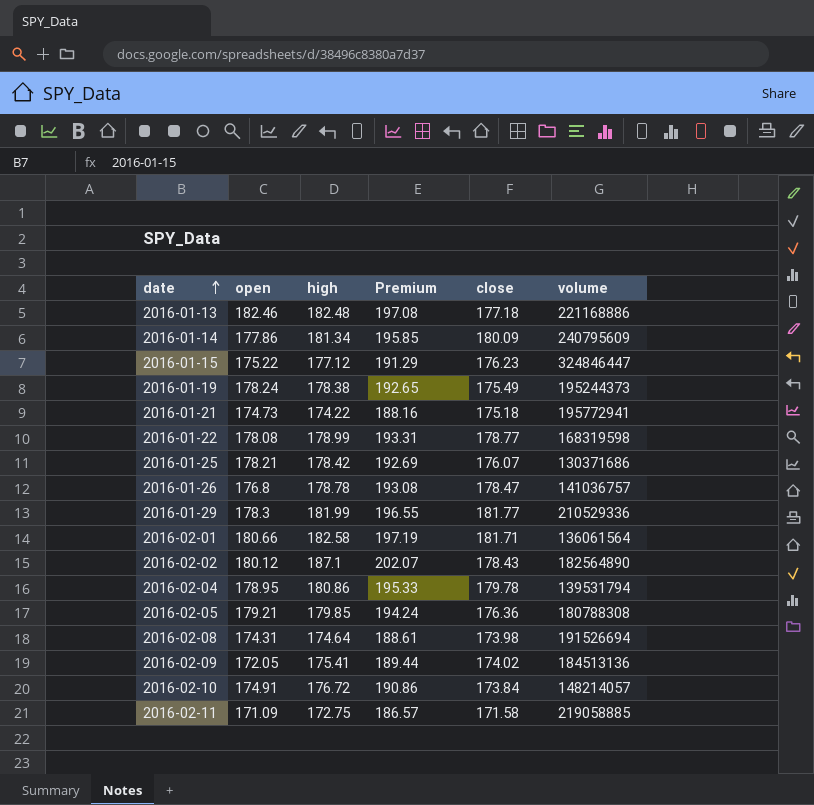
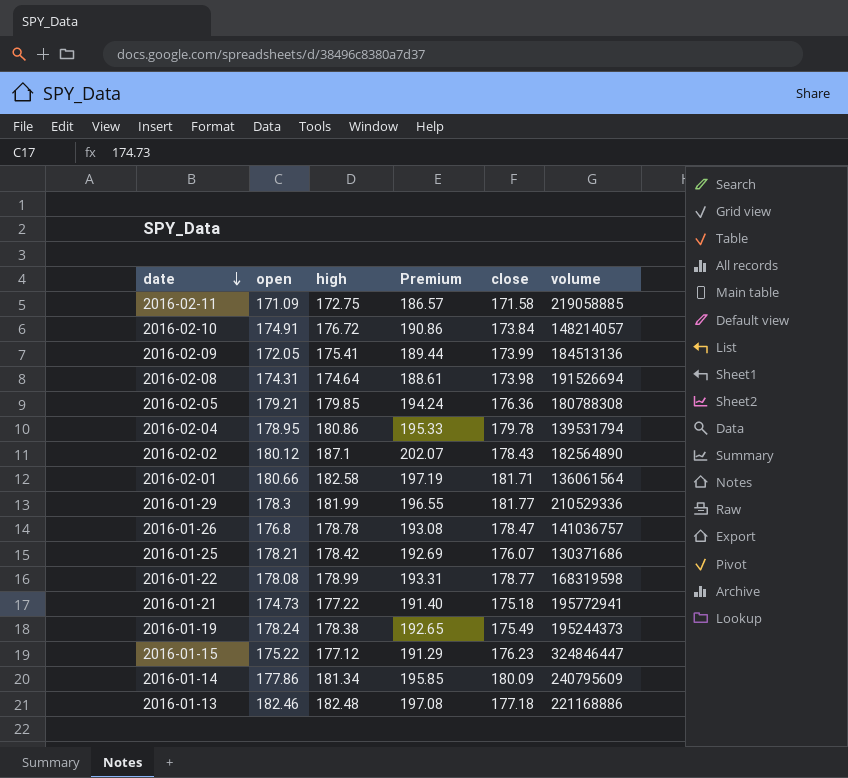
row order: date ascending -> date descending
2016-02-09 | close: 174.02 -> 173.99
2016-01-21 | high: 174.22 -> 177.22
2016-01-21 | Premium: 188.16 -> 191.40

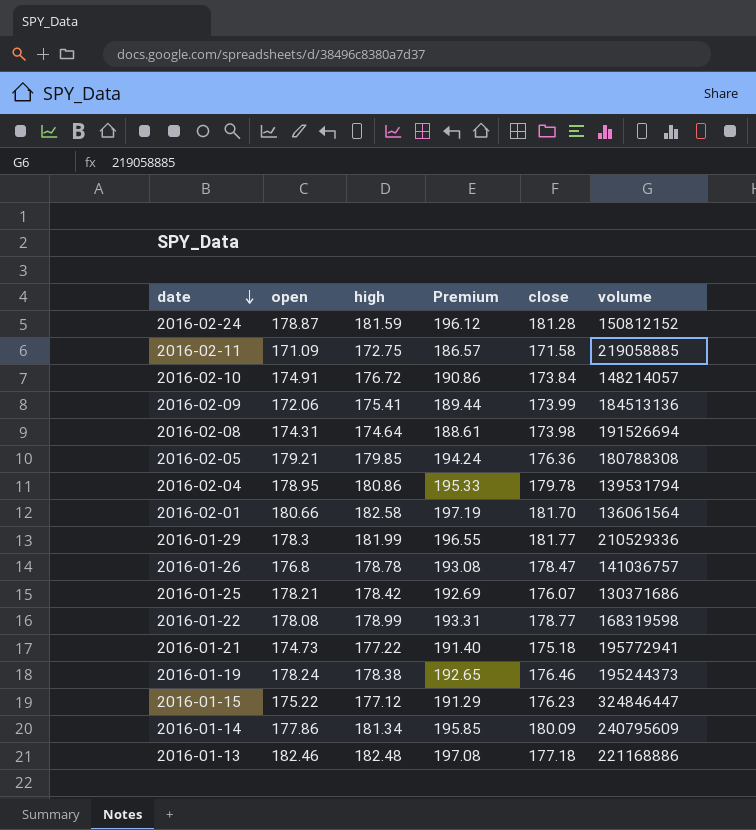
row 2016-02-02: 180.12 | 187.1 | 202.07 | 178.43 | 182564890 -> none
row 2016-02-24: none -> 178.87 | 181.59 | 196.12 | 181.28 | 150812152
2016-02-09 | open: 172.05 -> 172.06
2016-02-01 | close: 181.71 -> 181.70
2016-01-19 | close: 175.49 -> 176.46

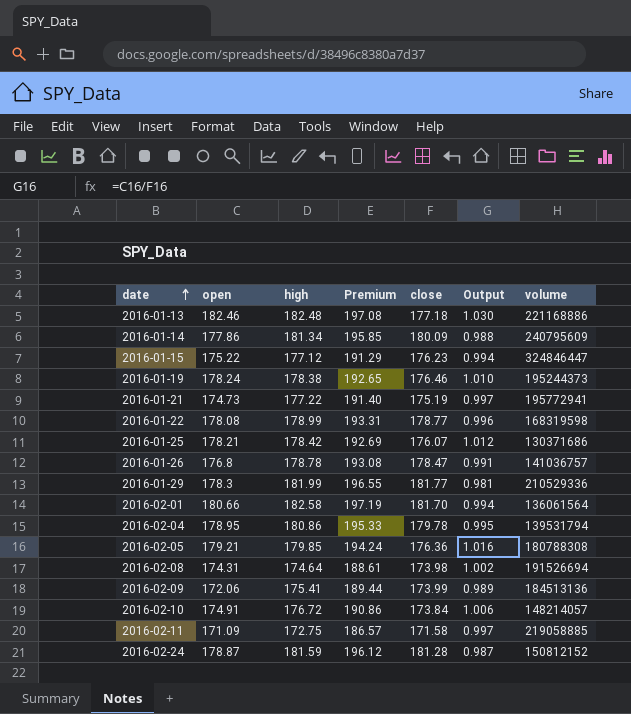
row order: date descending -> date ascending
column Output | formula: none -> [open] / [close]
2016-01-21 | close: 175.18 -> 175.19

